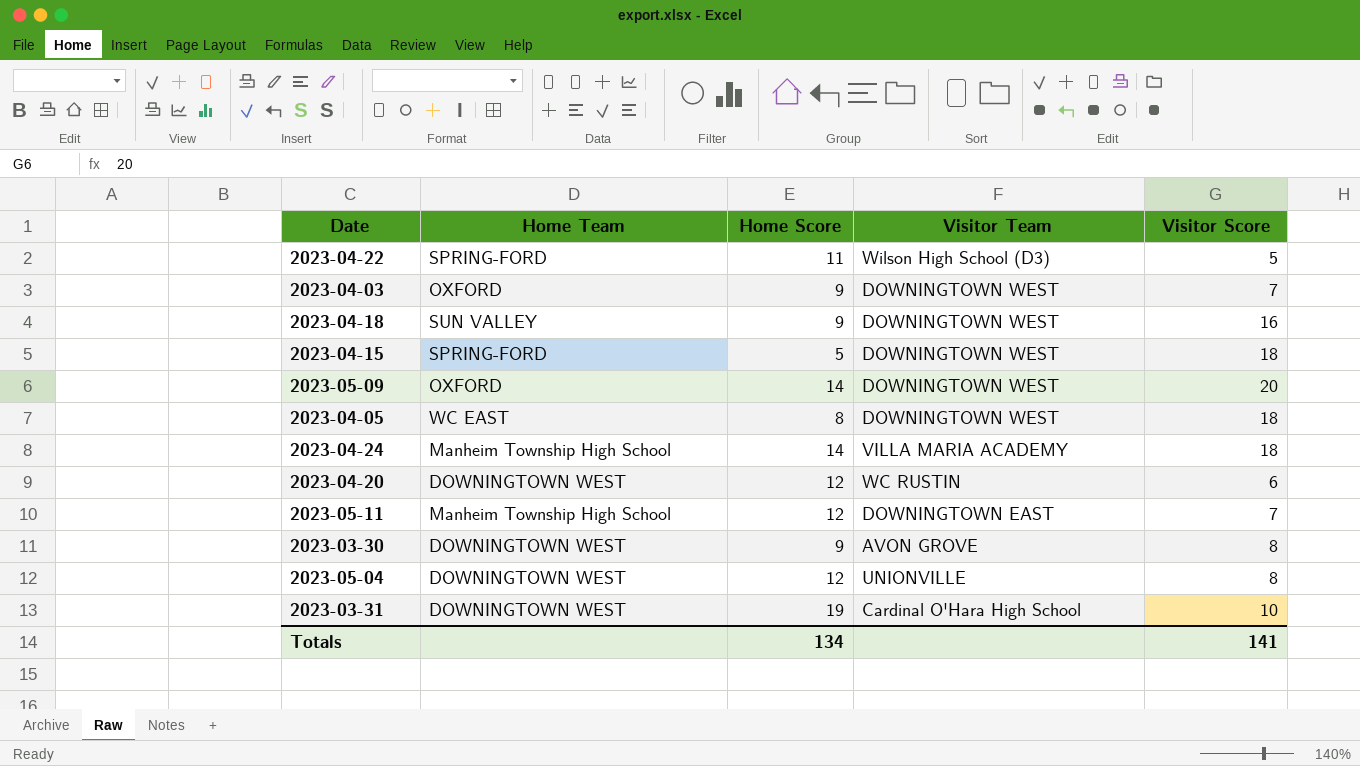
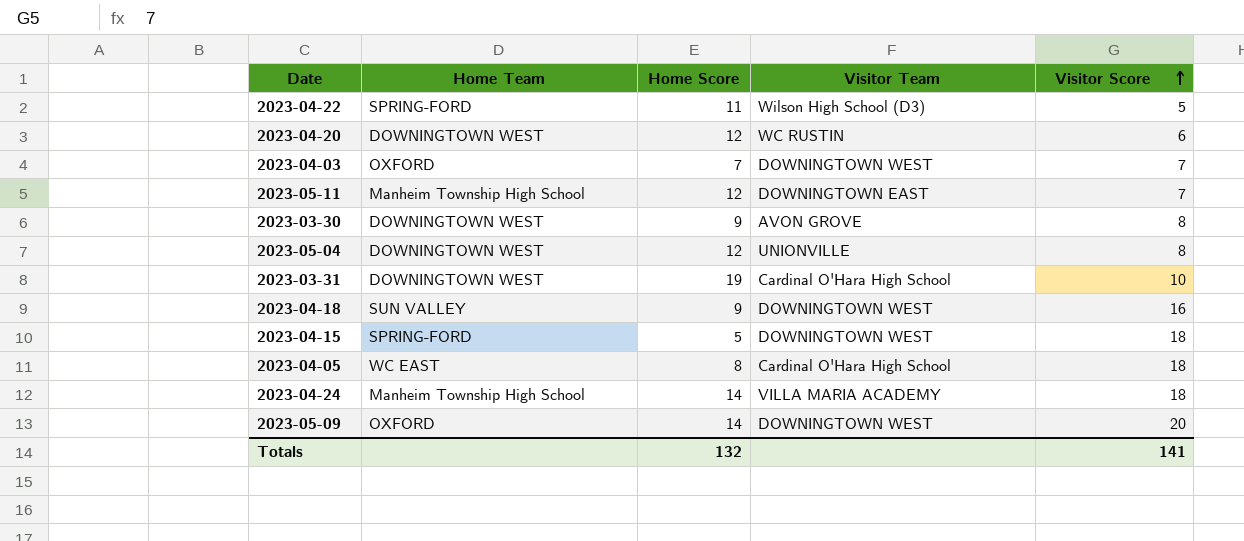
row order: none -> Visitor Score ascending
2023-04-03 | Home Score: 9 -> 7
2023-04-05 | Visitor Team: DOWNINGTOWN WEST -> Cardinal O'Hara High School
Totals | Home Score: 134 -> 132

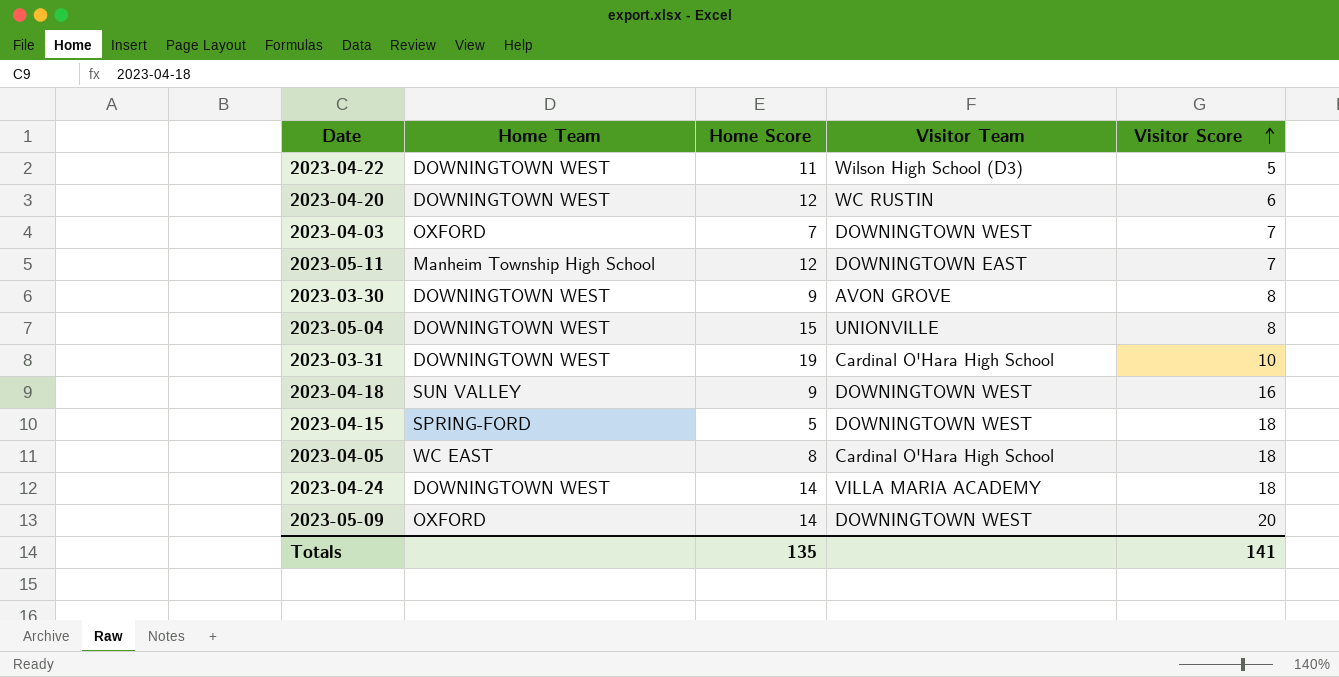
2023-04-22 | Home Team: SPRING-FORD -> DOWNINGTOWN WEST
2023-05-04 | Home Score: 12 -> 15
2023-04-24 | Home Team: Manheim Township High School -> DOWNINGTOWN WEST
Totals | Home Score: 132 -> 135

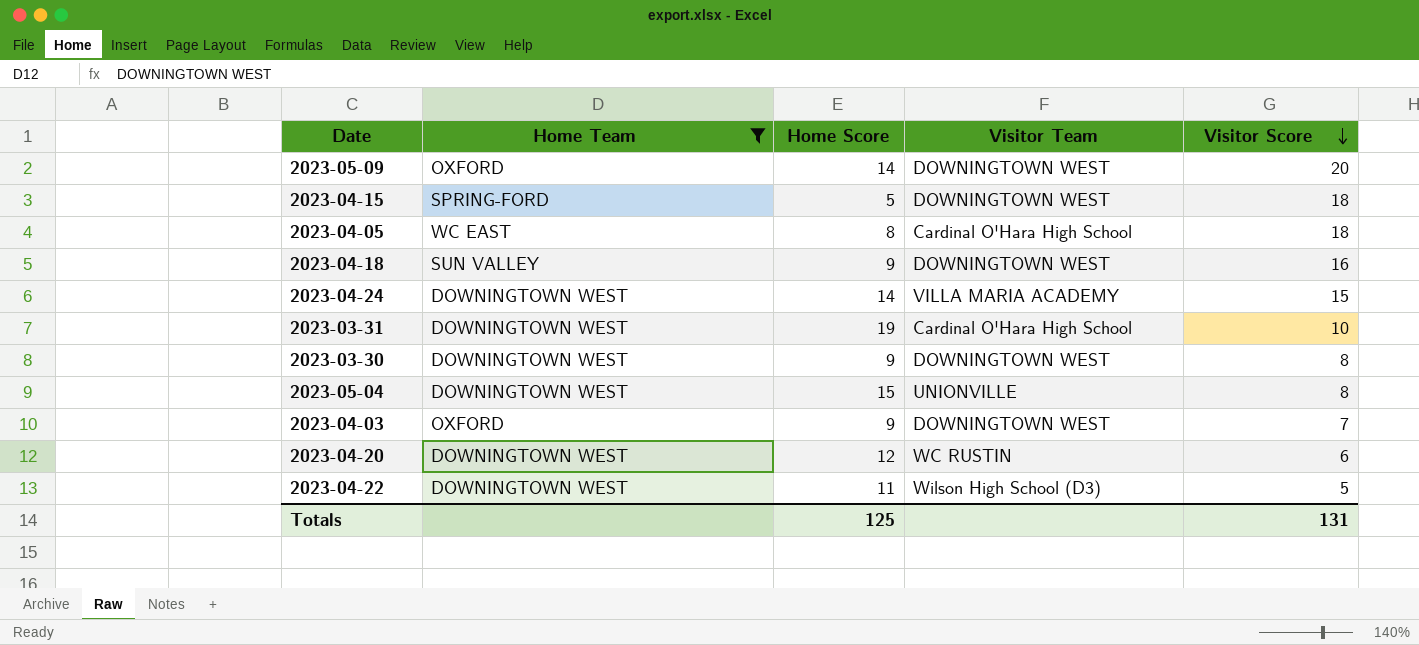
filter: none -> Home Team != Manheim Township High School
row order: Visitor Score ascending -> Visitor Score descending
2023-04-24 | Visitor Score: 18 -> 15
2023-03-30 | Visitor Team: AVON GROVE -> DOWNINGTOWN WEST
2023-04-03 | Home Score: 7 -> 9
Totals | Home Score: 135 -> 125
Totals | Visitor Score: 141 -> 131

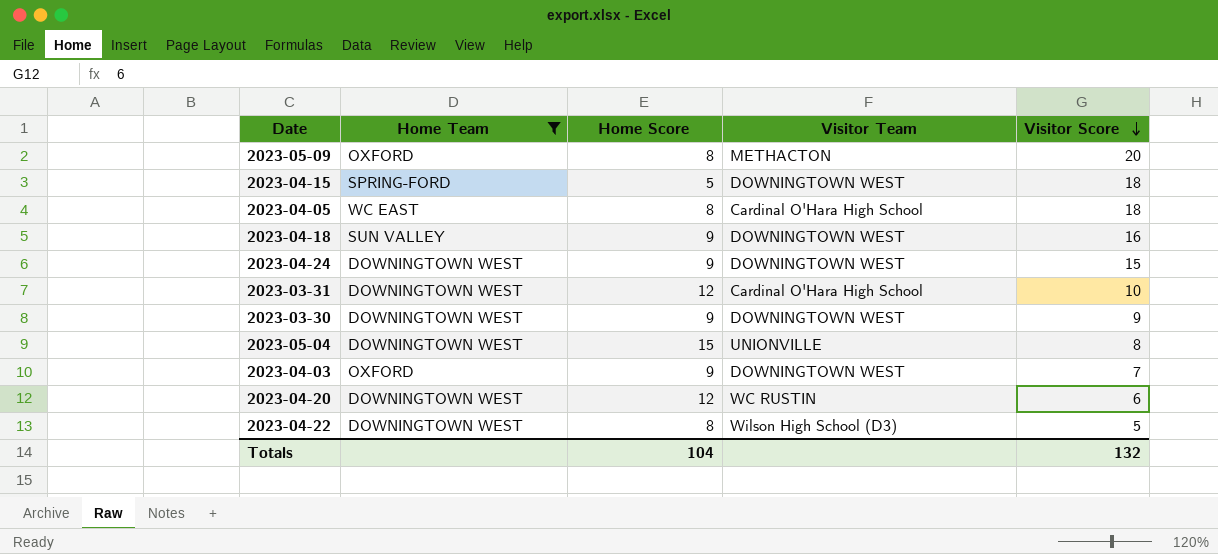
2023-05-09 | Home Score: 14 -> 8
2023-05-09 | Visitor Team: DOWNINGTOWN WEST -> METHACTON
2023-04-24 | Home Score: 14 -> 9
2023-04-24 | Visitor Team: VILLA MARIA ACADEMY -> DOWNINGTOWN WEST
2023-03-31 | Home Score: 19 -> 12
2023-03-30 | Visitor Score: 8 -> 9
2023-04-22 | Home Score: 11 -> 8
Totals | Home Score: 125 -> 104
Totals | Visitor Score: 131 -> 132

